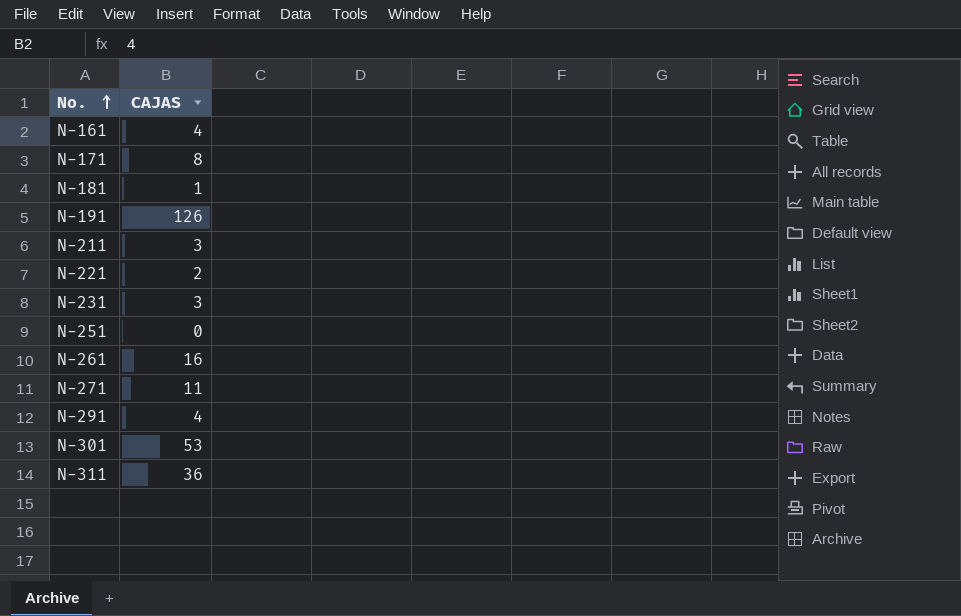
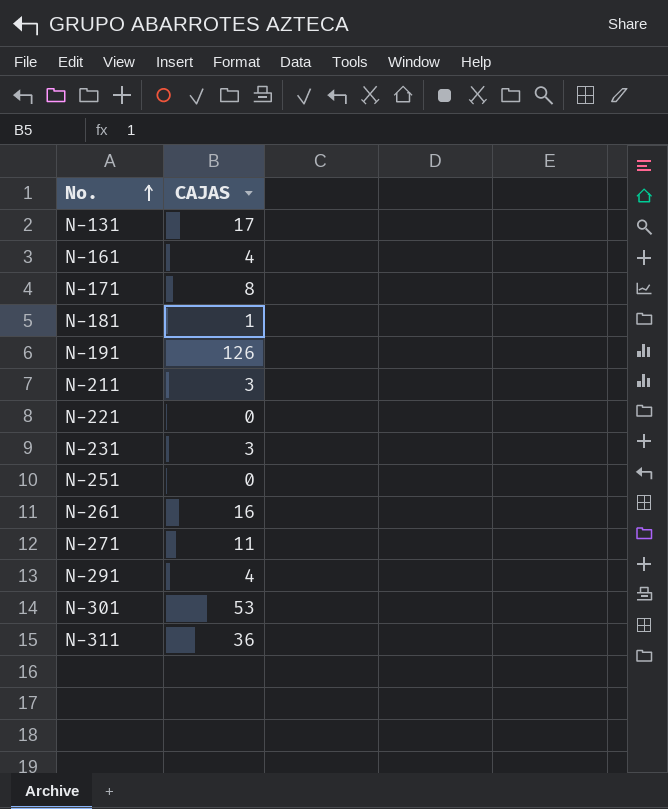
row N-131: none -> 17
N-221 | CAJAS: 2 -> 0

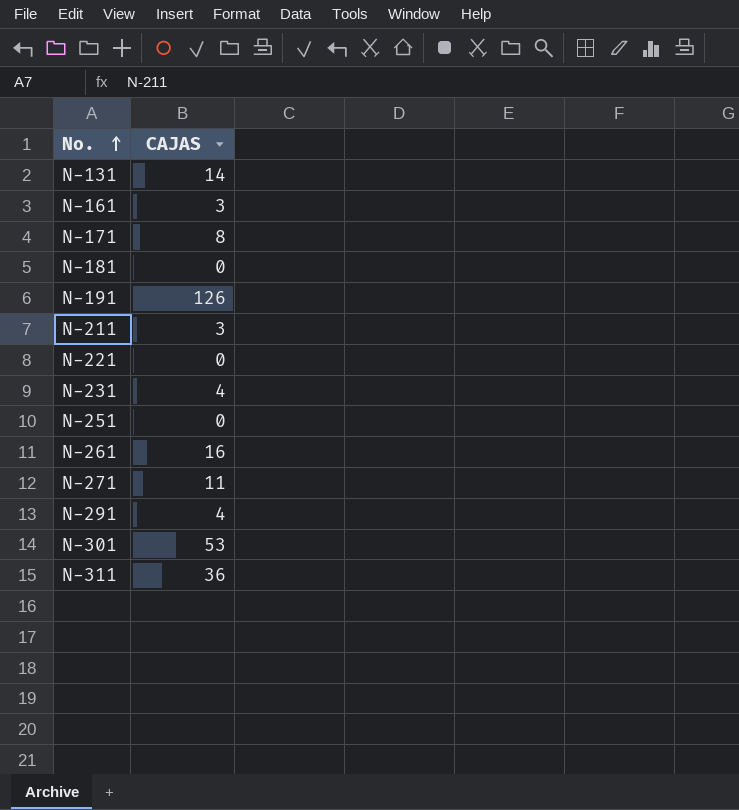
N-131 | CAJAS: 17 -> 14
N-161 | CAJAS: 4 -> 3
N-181 | CAJAS: 1 -> 0
N-231 | CAJAS: 3 -> 4

